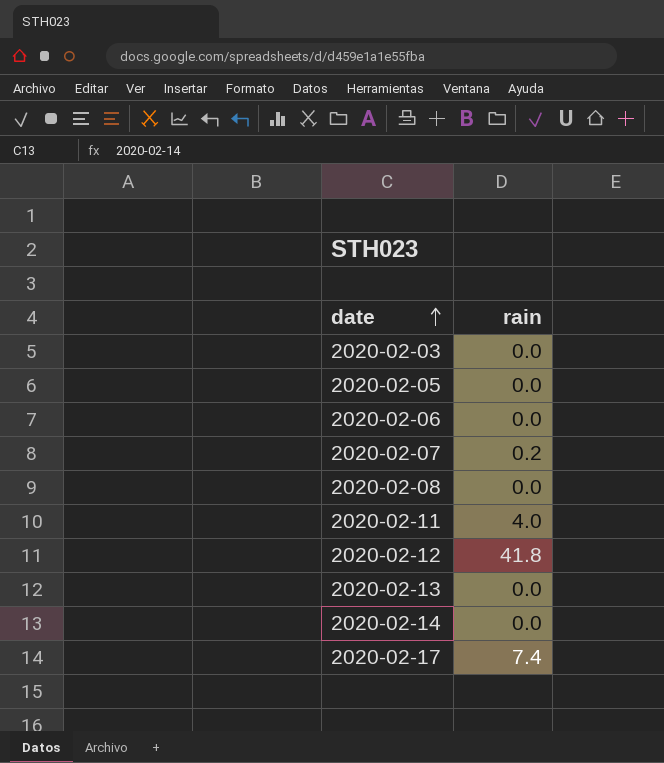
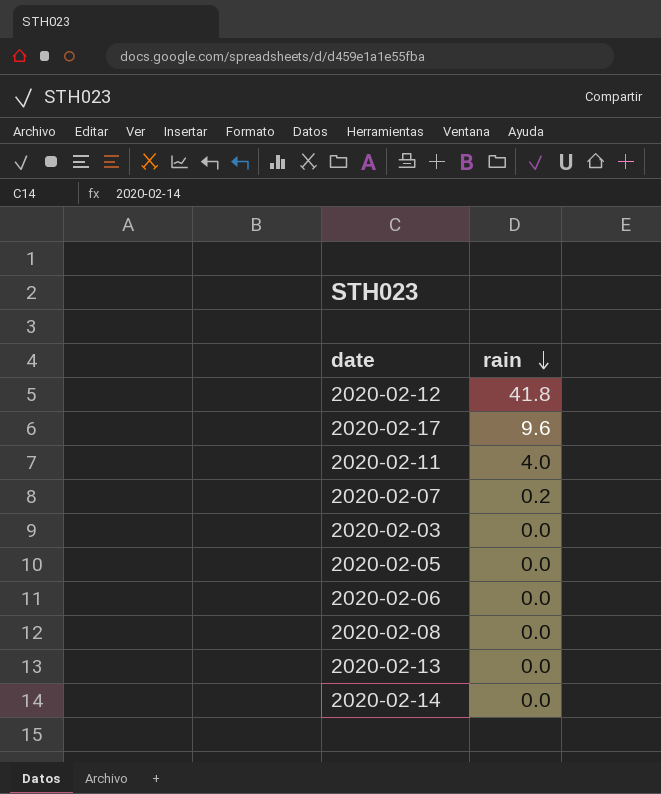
row order: date ascending -> rain descending
2020-02-17 | rain: 7.4 -> 9.6

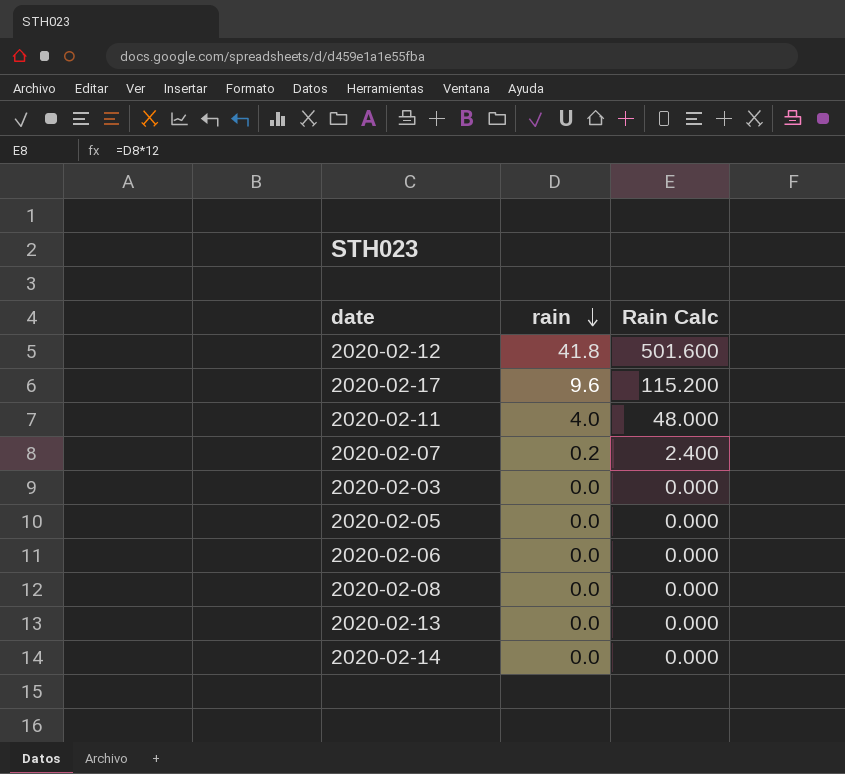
column Rain Calc | formula: none -> [rain] * 12

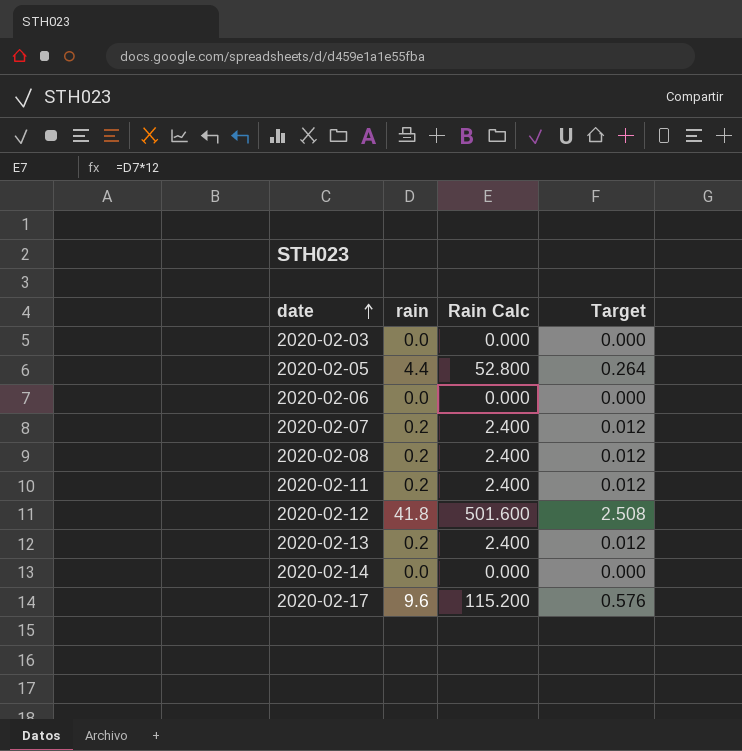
row order: rain descending -> date ascending
column Target | formula: none -> [rain] * 0.06
2020-02-05 | rain: 0.0 -> 4.4
2020-02-05 | Rain Calc: 0.000 -> 52.800
2020-02-08 | rain: 0.0 -> 0.2
2020-02-08 | Rain Calc: 0.000 -> 2.400
2020-02-11 | rain: 4.0 -> 0.2
2020-02-11 | Rain Calc: 48.000 -> 2.400
2020-02-13 | rain: 0.0 -> 0.2
2020-02-13 | Rain Calc: 0.000 -> 2.400

